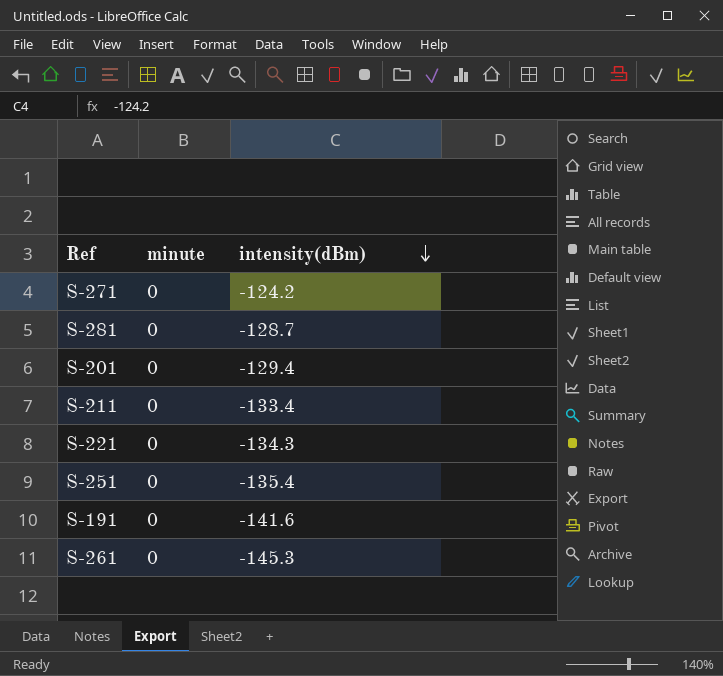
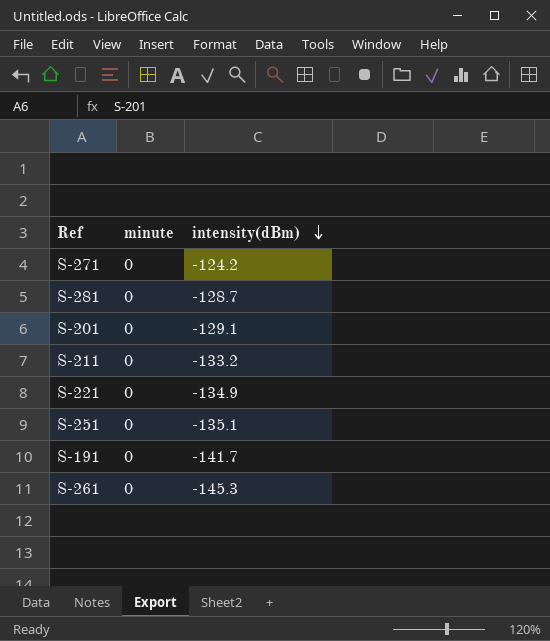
S-201 | intensity(dBm): -129.4 -> -129.1
S-211 | intensity(dBm): -133.4 -> -133.2
S-221 | intensity(dBm): -134.3 -> -134.9
S-251 | intensity(dBm): -135.4 -> -135.1
S-191 | intensity(dBm): -141.6 -> -141.7

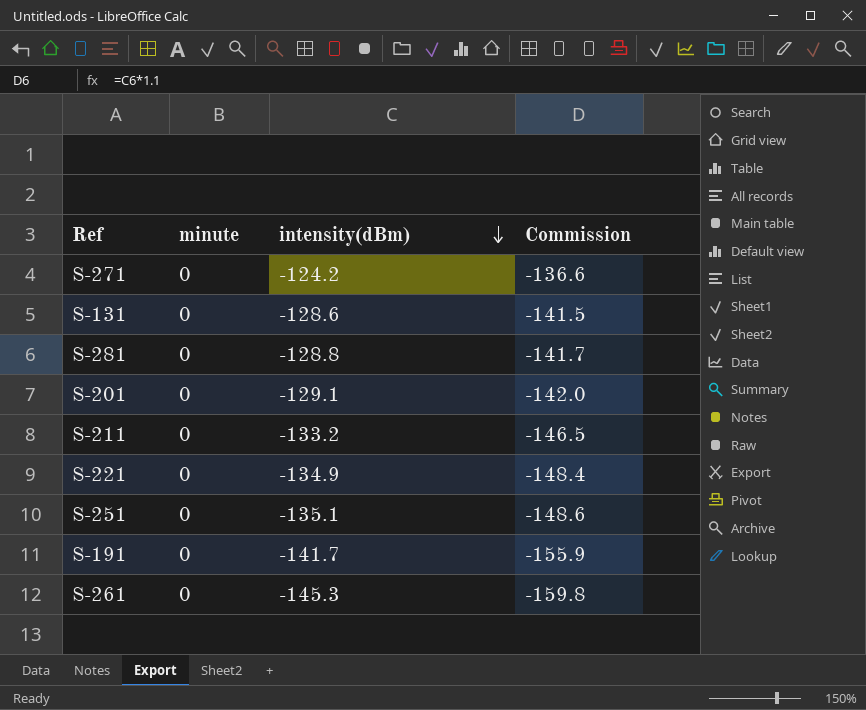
column Commission | formula: none -> [intensity(dBm)] * 1.1
row S-131: none -> 0 | -128.6 | -141.5
S-281 | intensity(dBm): -128.7 -> -128.8

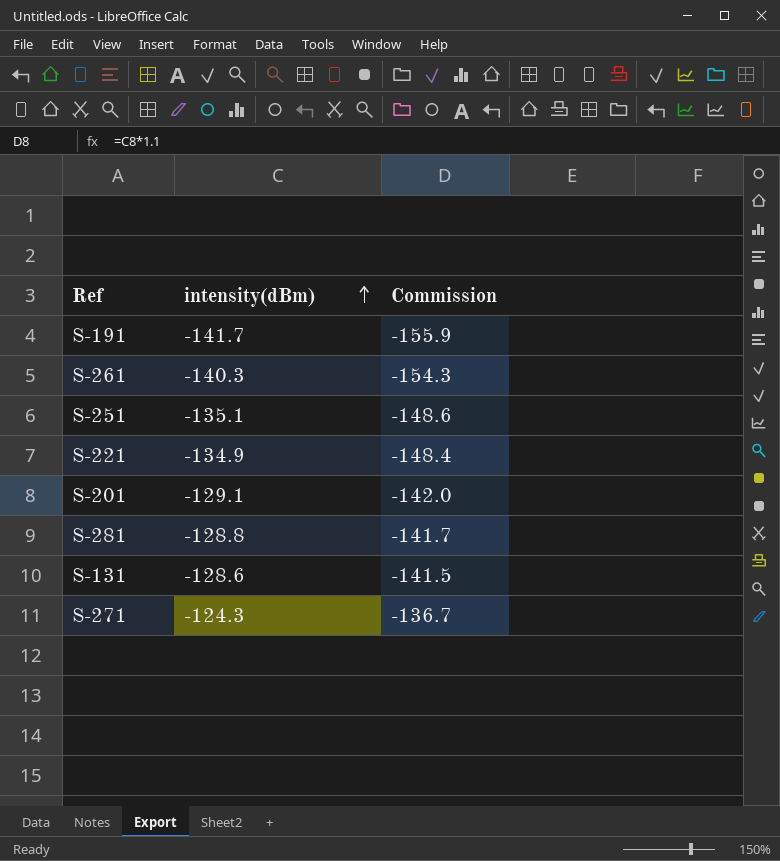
row order: intensity(dBm) descending -> intensity(dBm) ascending
column minute | position: 2 -> none
row S-211: 0 | -133.2 | -146.5 -> none
S-261 | intensity(dBm): -145.3 -> -140.3
S-261 | Commission: -159.8 -> -154.3
S-271 | intensity(dBm): -124.2 -> -124.3
S-271 | Commission: -136.6 -> -136.7

